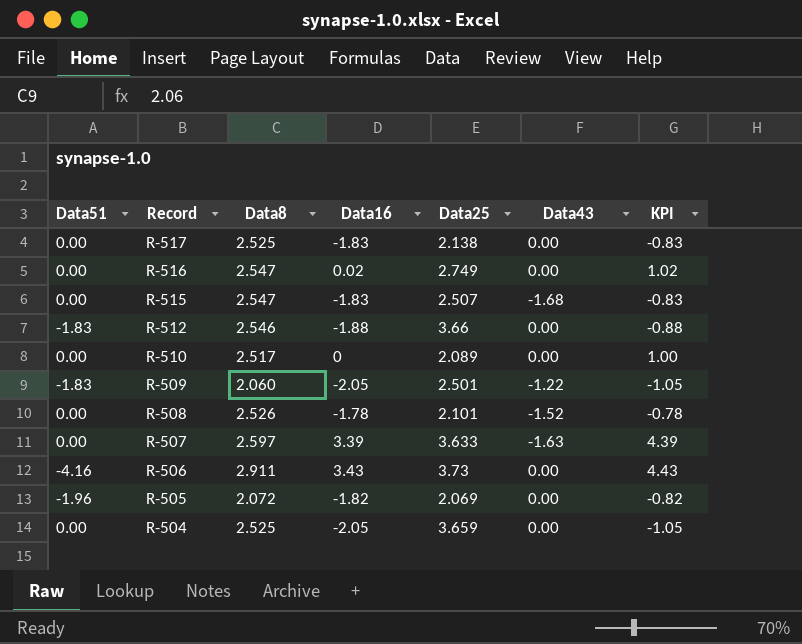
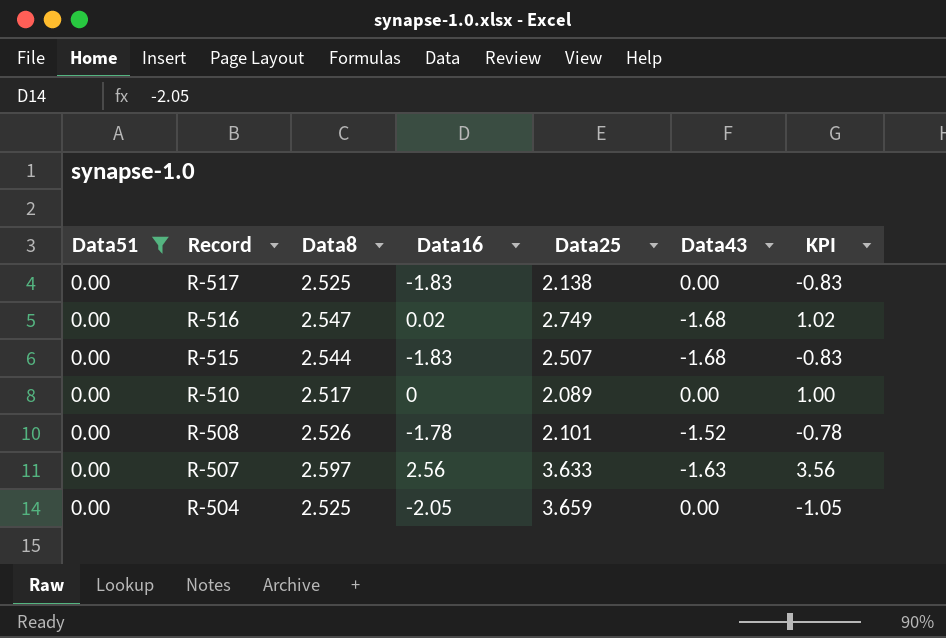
filter: none -> Data51 = 0.00
R-516 | Data43: 0.00 -> -1.68
R-515 | Data8: 2.547 -> 2.544
R-507 | Data16: 3.39 -> 2.56
R-507 | KPI: 4.39 -> 3.56

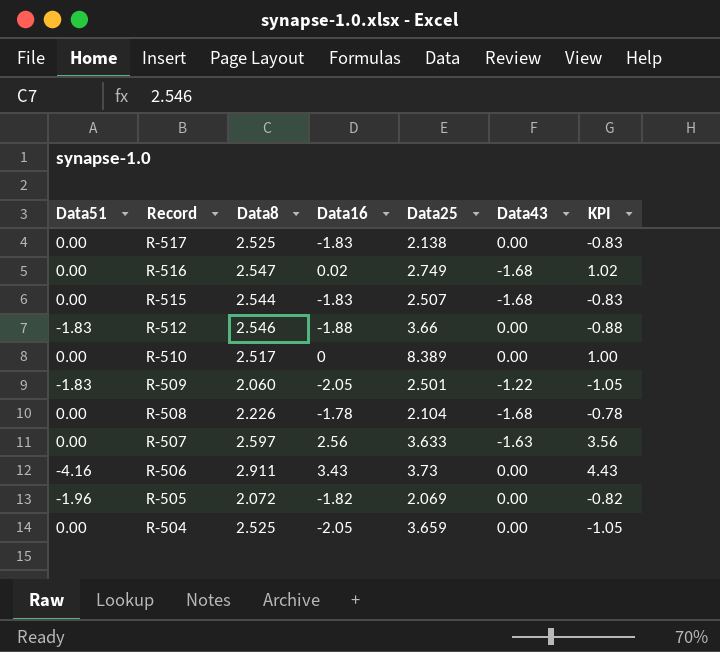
filter: Data51 = 0.00 -> none
R-510 | Data25: 2.089 -> 8.389
R-508 | Data8: 2.526 -> 2.226
R-508 | Data25: 2.101 -> 2.104
R-508 | Data43: -1.52 -> -1.68

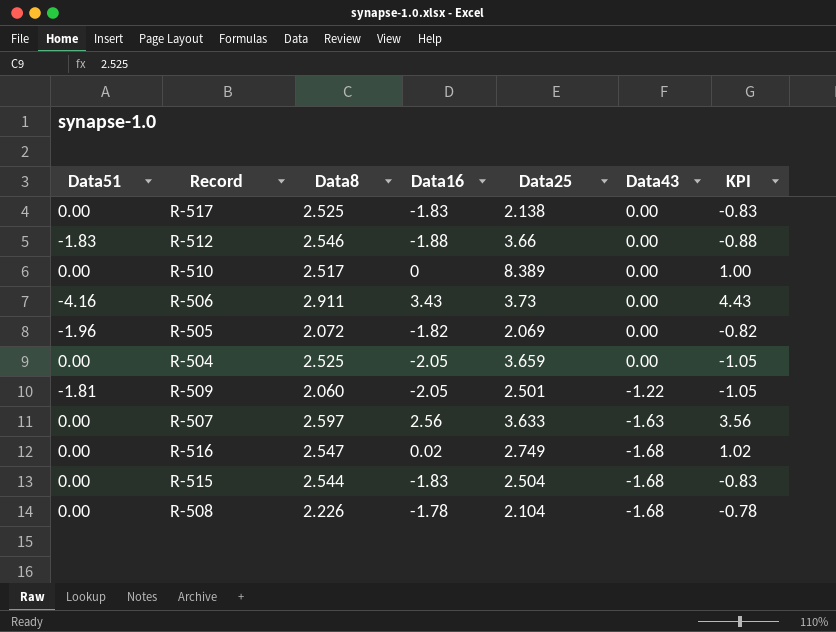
row order: Record descending -> Data43 descending
R-509 | Data51: -1.83 -> -1.81
R-515 | Data25: 2.507 -> 2.504

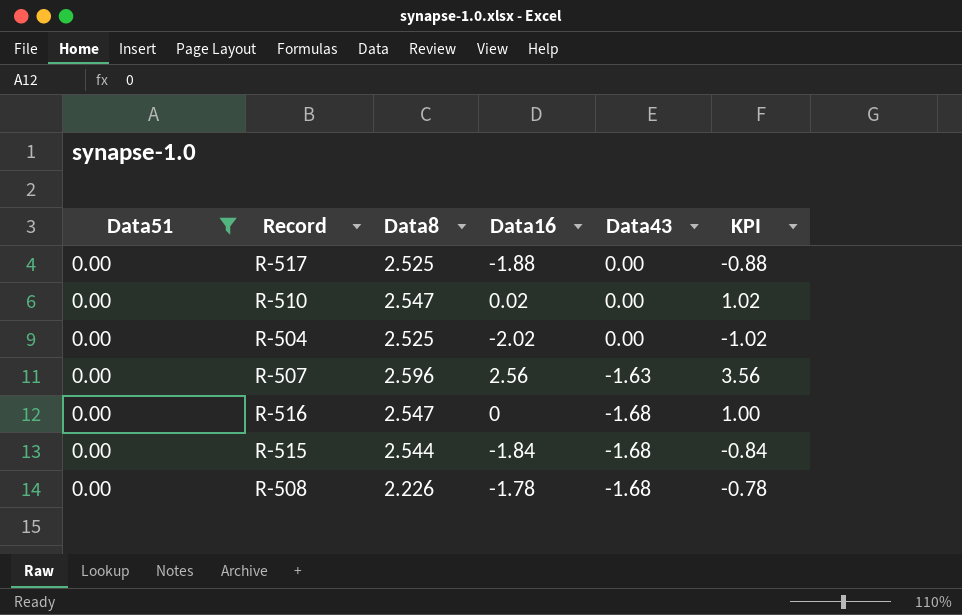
filter: none -> Data51 = 0.00
column Data25 | position: 5 -> none
R-517 | Data16: -1.83 -> -1.88
R-517 | KPI: -0.83 -> -0.88
R-510 | Data8: 2.517 -> 2.547
R-510 | Data16: 0 -> 0.02
R-510 | KPI: 1.00 -> 1.02
R-504 | Data16: -2.05 -> -2.02
R-504 | KPI: -1.05 -> -1.02
R-507 | Data8: 2.597 -> 2.596
R-516 | Data16: 0.02 -> 0
R-516 | KPI: 1.02 -> 1.00
R-515 | Data16: -1.83 -> -1.84
R-515 | KPI: -0.83 -> -0.84

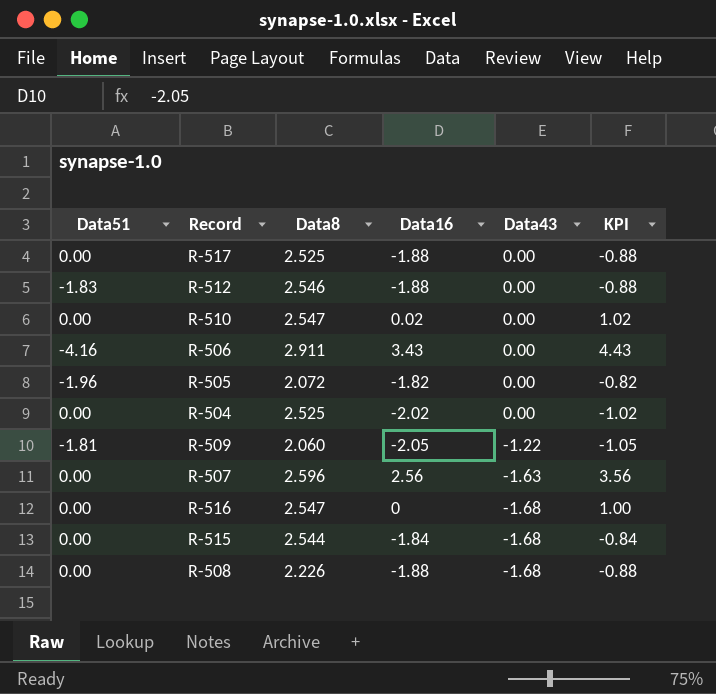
filter: Data51 = 0.00 -> none
R-508 | Data16: -1.78 -> -1.88
R-508 | KPI: -0.78 -> -0.88

